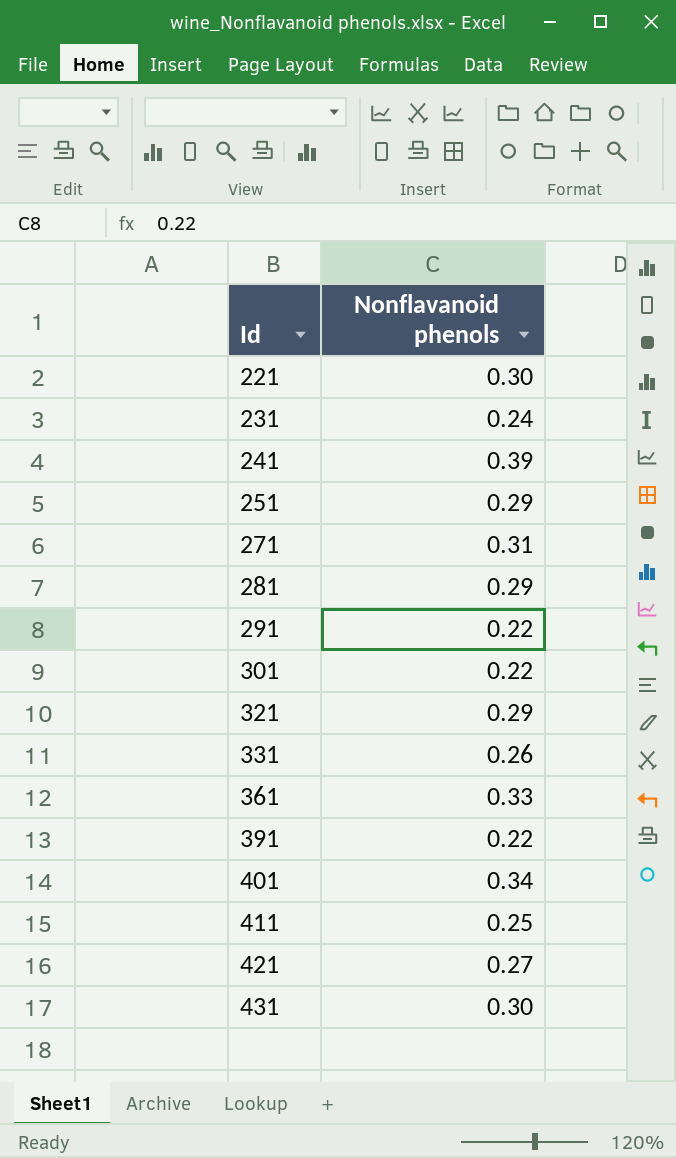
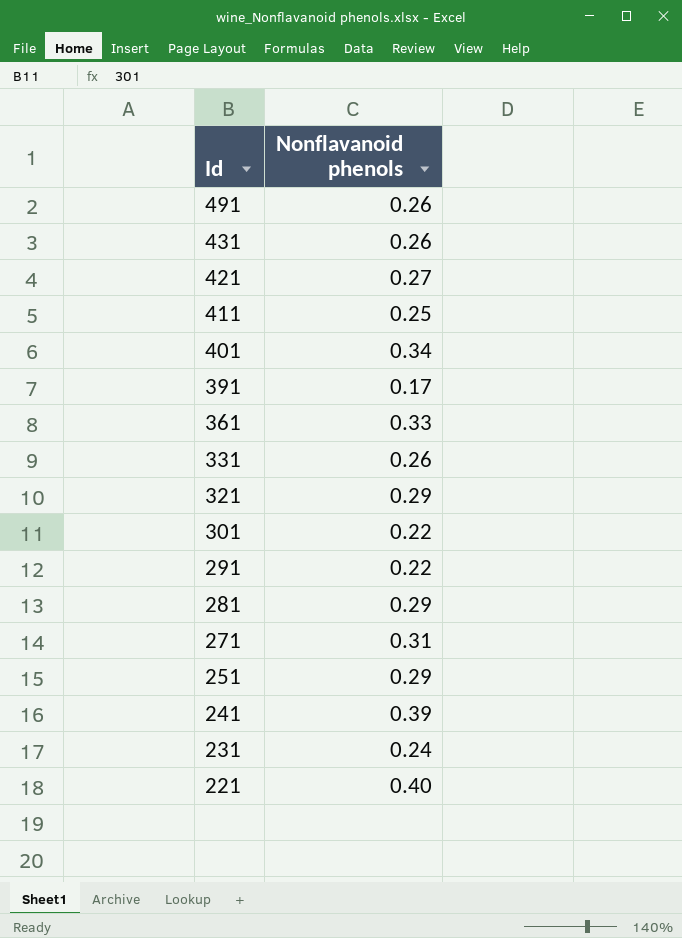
row order: Id ascending -> Id descending
row 491: none -> 0.26
431 | Nonflavanoid phenols: 0.30 -> 0.26
391 | Nonflavanoid phenols: 0.22 -> 0.17
221 | Nonflavanoid phenols: 0.30 -> 0.40

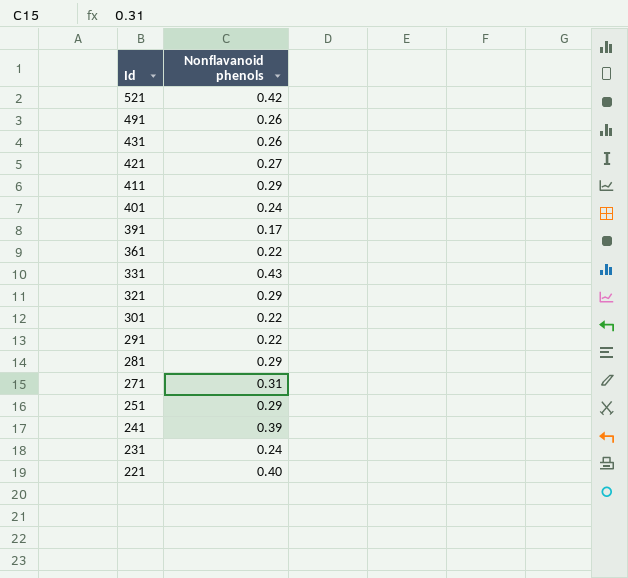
row 521: none -> 0.42
411 | Nonflavanoid phenols: 0.25 -> 0.29
401 | Nonflavanoid phenols: 0.34 -> 0.24
361 | Nonflavanoid phenols: 0.33 -> 0.22
331 | Nonflavanoid phenols: 0.26 -> 0.43

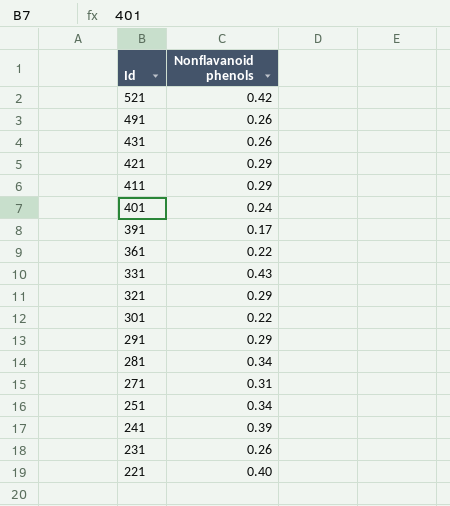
421 | Nonflavanoid phenols: 0.27 -> 0.29
291 | Nonflavanoid phenols: 0.22 -> 0.29
281 | Nonflavanoid phenols: 0.29 -> 0.34
251 | Nonflavanoid phenols: 0.29 -> 0.34
231 | Nonflavanoid phenols: 0.24 -> 0.26

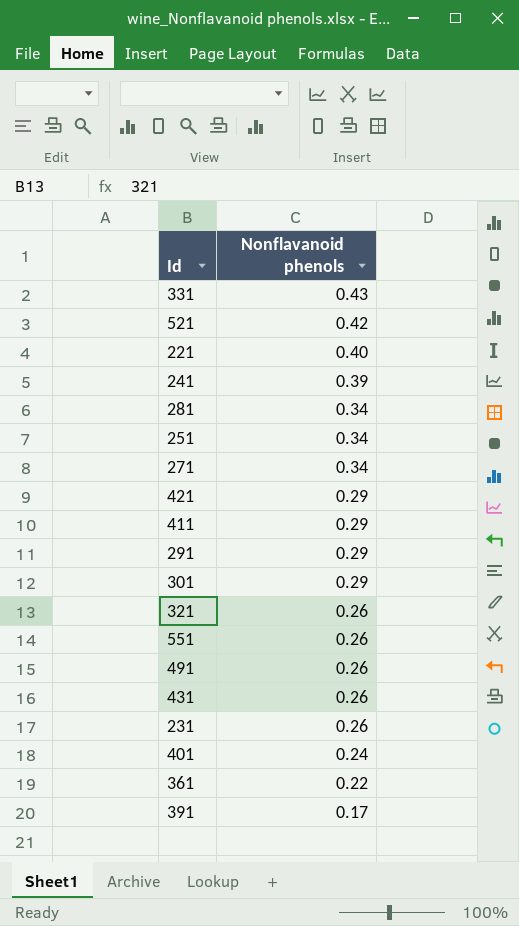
row order: Id descending -> Nonflavanoid phenols descending
271 | Nonflavanoid phenols: 0.31 -> 0.34
301 | Nonflavanoid phenols: 0.22 -> 0.29
321 | Nonflavanoid phenols: 0.29 -> 0.26
row 551: none -> 0.26

